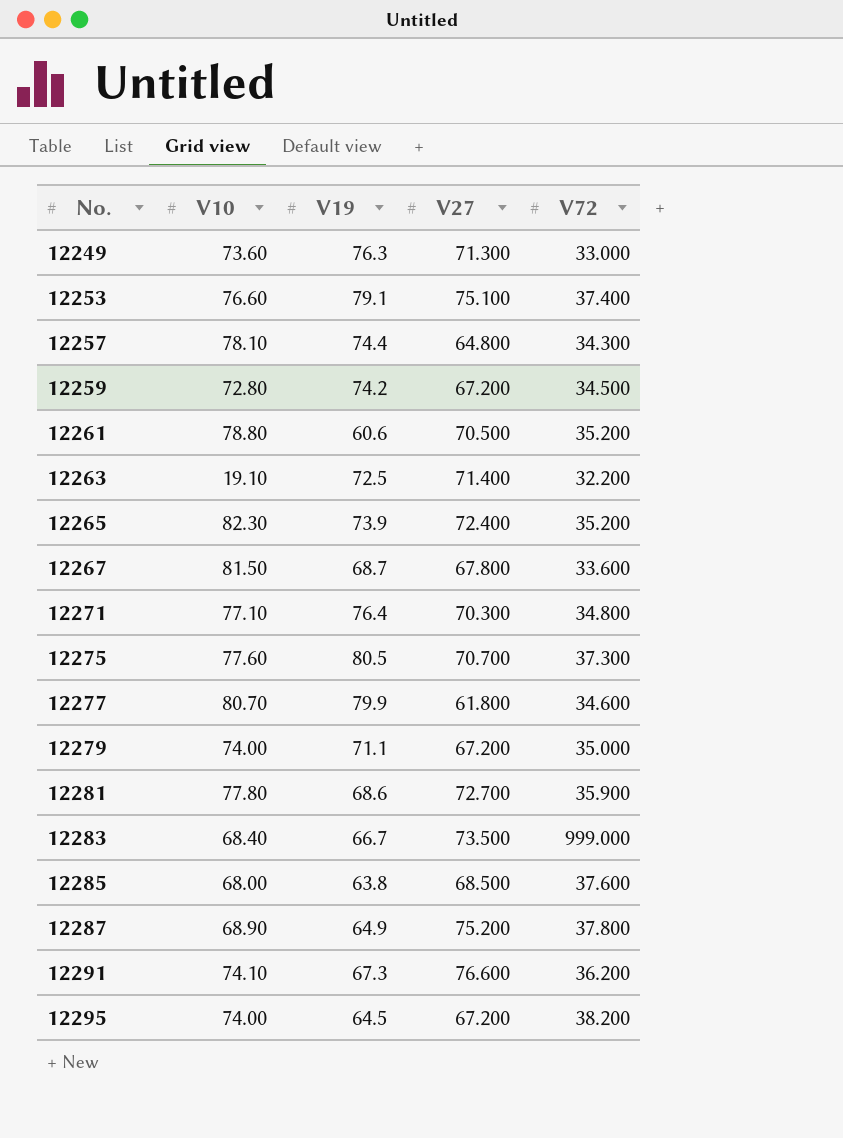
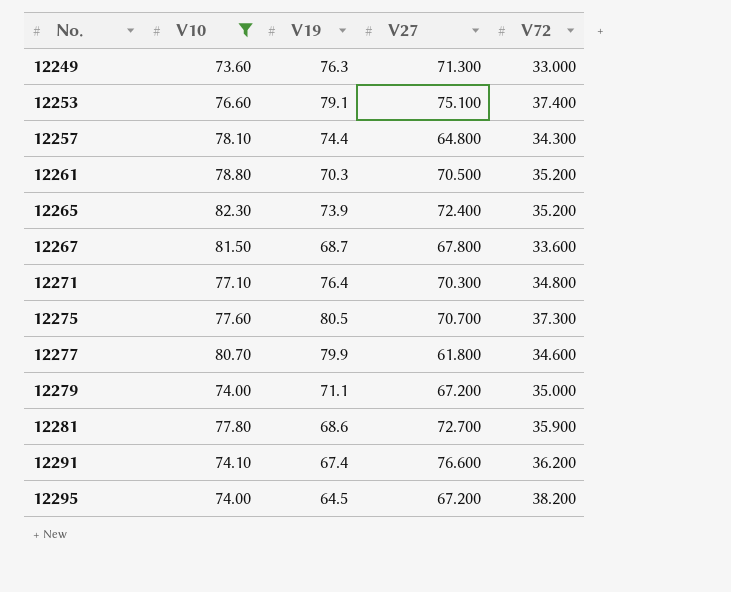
filter: none -> V10 >= 73.60
12261 | V19: 60.6 -> 70.3
12291 | V19: 67.3 -> 67.4

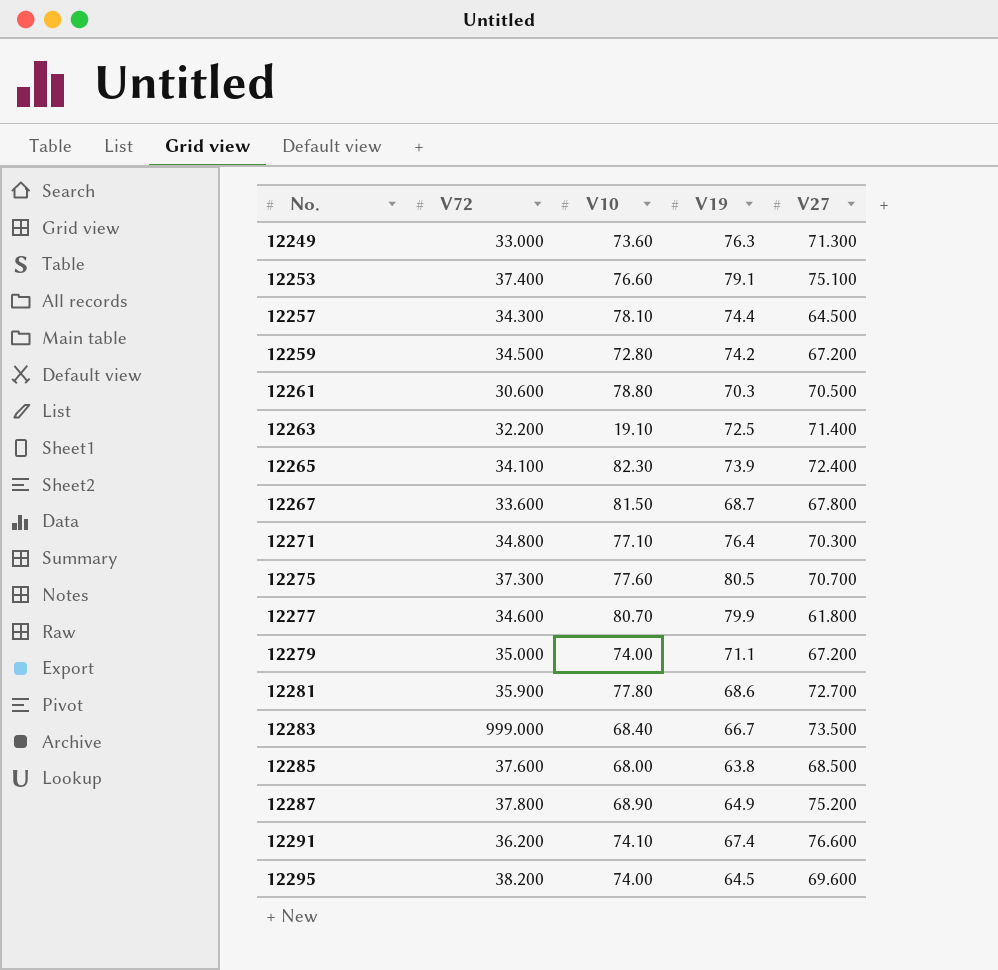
filter: V10 >= 73.60 -> none
column V72 | position: 5 -> 2
12257 | V27: 64.800 -> 64.500
12261 | V72: 35.200 -> 30.600
12265 | V72: 35.200 -> 34.100
12295 | V27: 67.200 -> 69.600

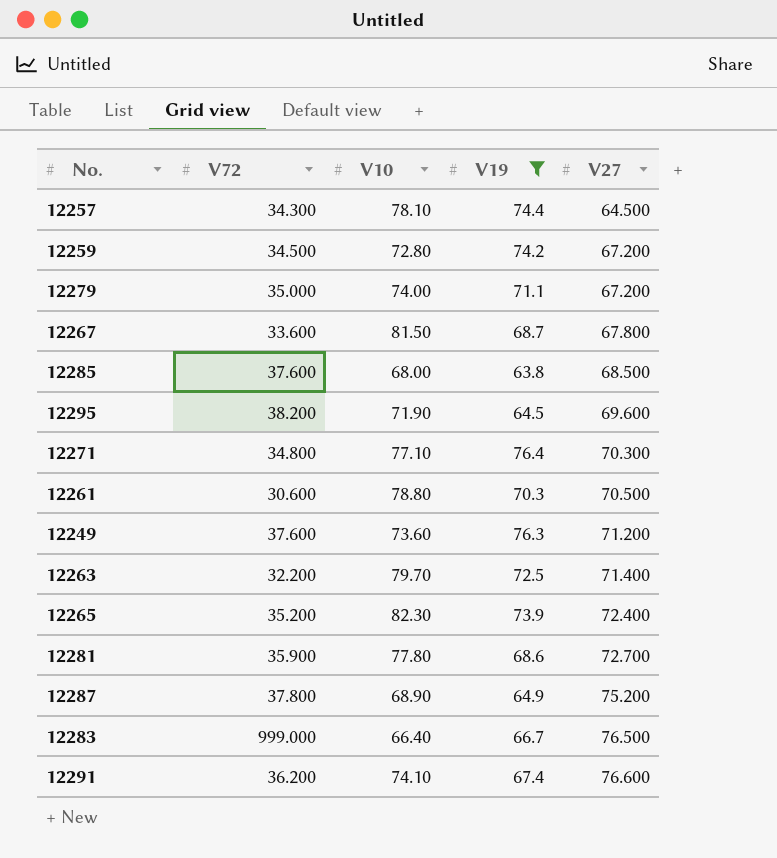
filter: none -> V19 <= 76.4
row order: No. ascending -> V27 ascending
12295 | V10: 74.00 -> 71.90
12249 | V72: 33.000 -> 37.600
12249 | V27: 71.300 -> 71.200
12263 | V10: 19.10 -> 79.70
12265 | V72: 34.100 -> 35.200
12283 | V10: 68.40 -> 66.40
12283 | V27: 73.500 -> 76.500

